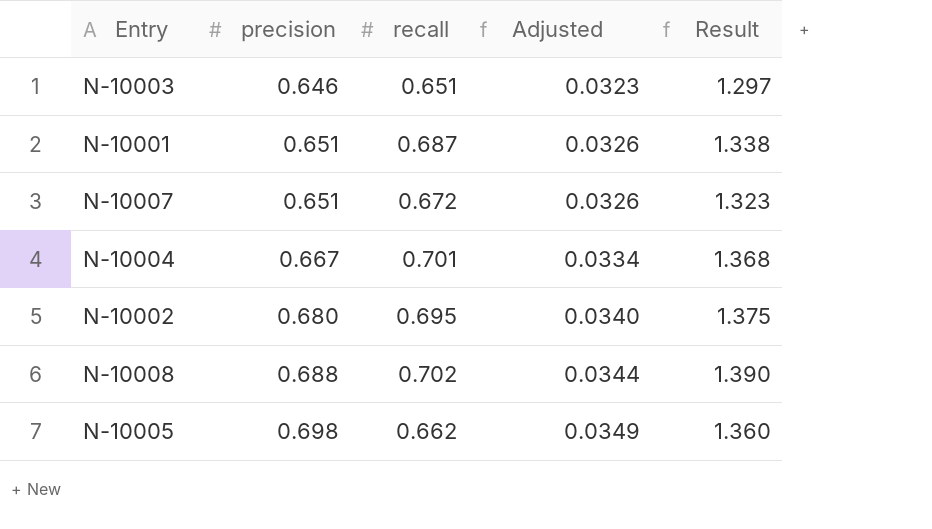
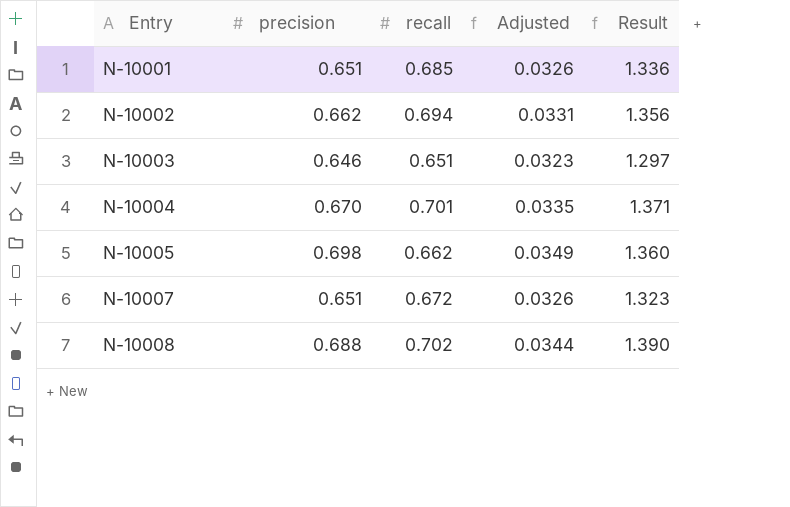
row order: precision ascending -> Entry ascending
N-10001 | recall: 0.687 -> 0.685
N-10001 | Result: 1.338 -> 1.336
N-10002 | precision: 0.680 -> 0.662
N-10002 | recall: 0.695 -> 0.694
N-10002 | Adjusted: 0.0340 -> 0.0331
N-10002 | Result: 1.375 -> 1.356
N-10004 | precision: 0.667 -> 0.670
N-10004 | Adjusted: 0.0334 -> 0.0335
N-10004 | Result: 1.368 -> 1.371

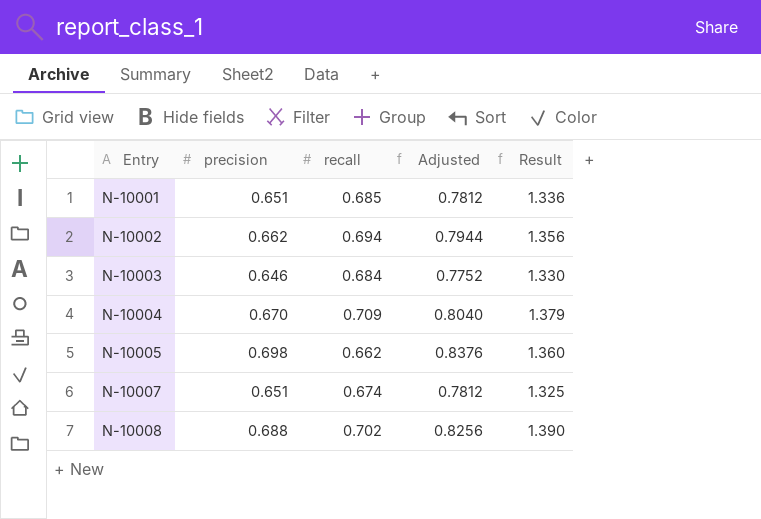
column Adjusted | formula: [precision] * 0.05 -> [precision] * 1.2
N-10003 | recall: 0.651 -> 0.684
N-10003 | Result: 1.297 -> 1.330
N-10004 | recall: 0.701 -> 0.709
N-10004 | Result: 1.371 -> 1.379
N-10007 | recall: 0.672 -> 0.674
N-10007 | Result: 1.323 -> 1.325

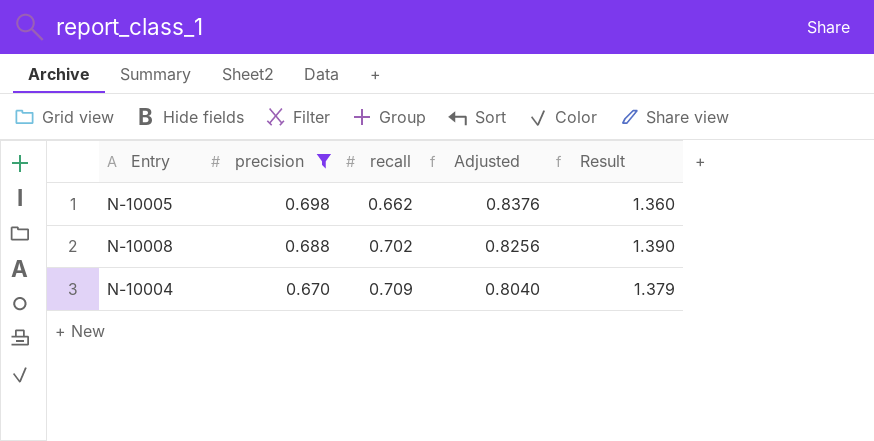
filter: none -> precision >= 0.670
row order: Entry ascending -> precision descending

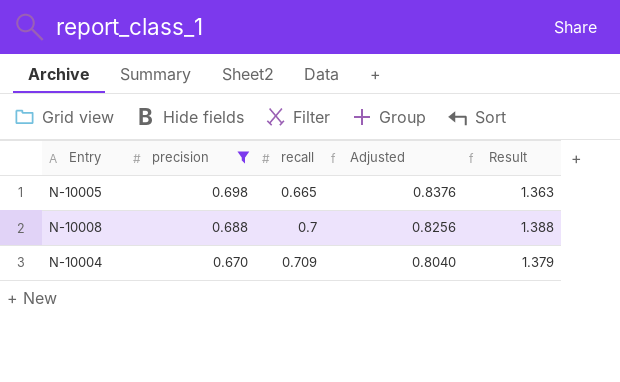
N-10005 | recall: 0.662 -> 0.665
N-10005 | Result: 1.360 -> 1.363
N-10008 | recall: 0.702 -> 0.7
N-10008 | Result: 1.390 -> 1.388

